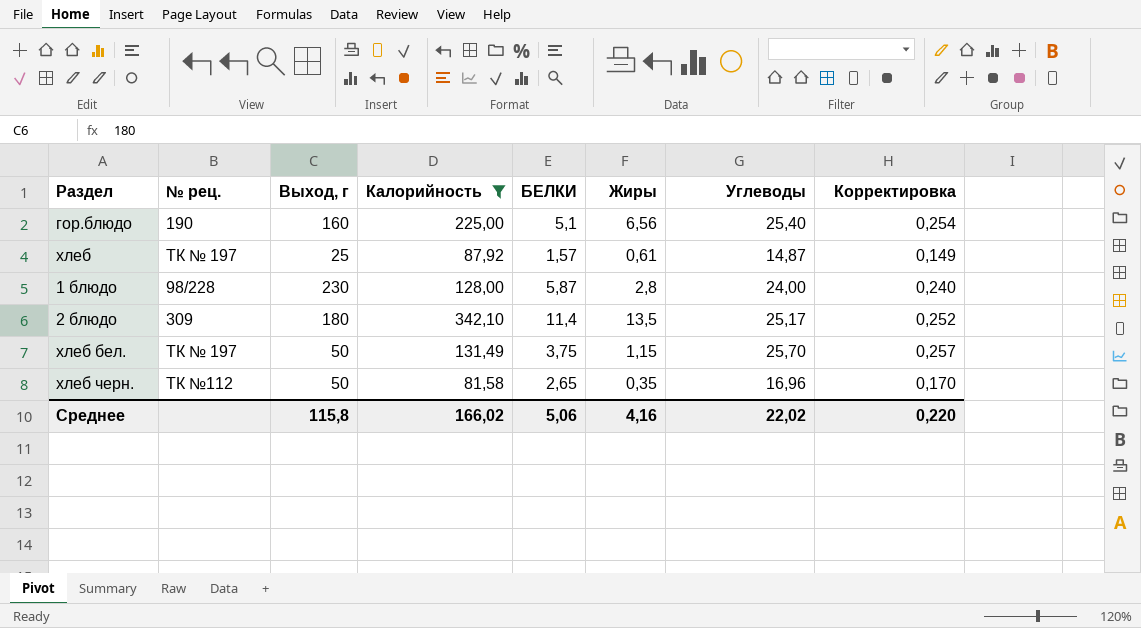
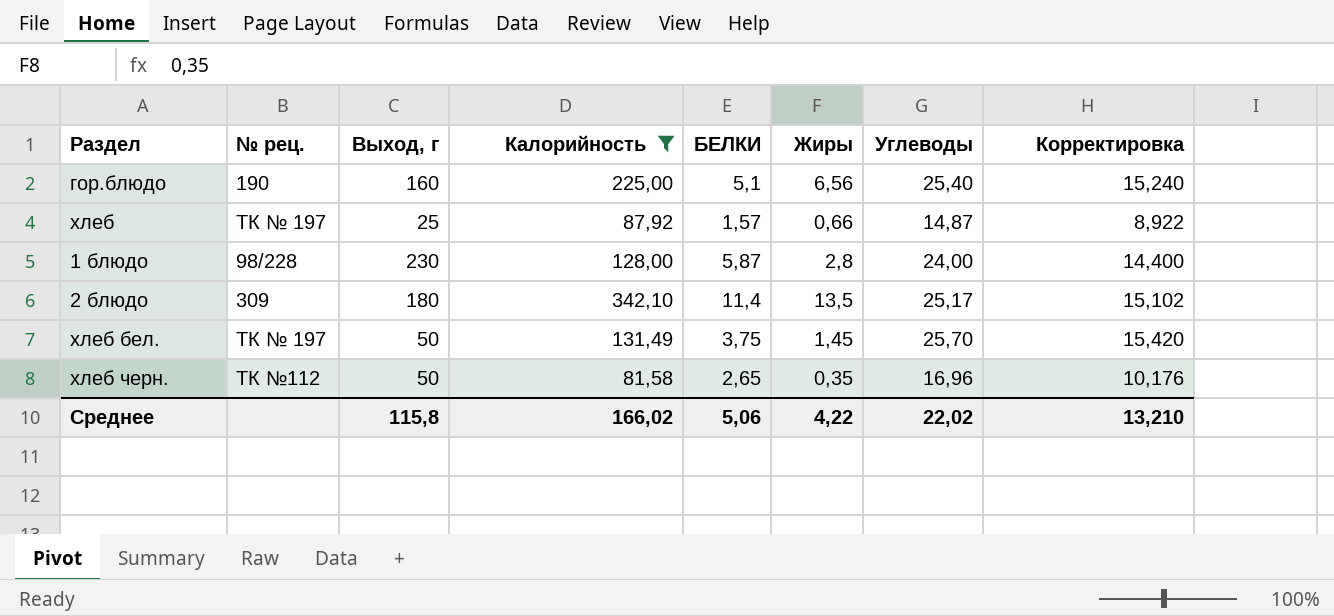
column Корректировка | formula: [Углеводы] * 0,01 -> [Углеводы] * 0,6
хлеб | Жиры: 0,61 -> 0,66
хлеб бел. | Жиры: 1,15 -> 1,45
Среднее | Жиры: 4,16 -> 4,22
Среднее | Корректировка: 0,220 -> 13,210

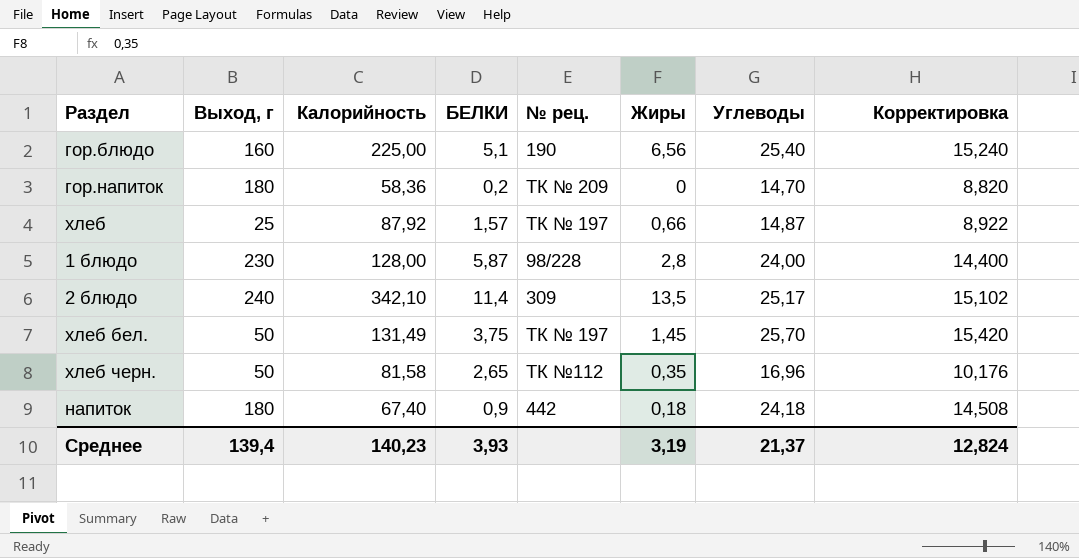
filter: Калорийность >= 81,58 -> none
column № рец. | position: 2 -> 5
2 блюдо | Выход, г: 180 -> 240
Среднее | Выход, г: 115,8 -> 139,4
Среднее | Калорийность: 166,02 -> 140,23
Среднее | БЕЛКИ: 5,06 -> 3,93
Среднее | Жиры: 4,22 -> 3,19
Среднее | Углеводы: 22,02 -> 21,37
Среднее | Корректировка: 13,210 -> 12,824

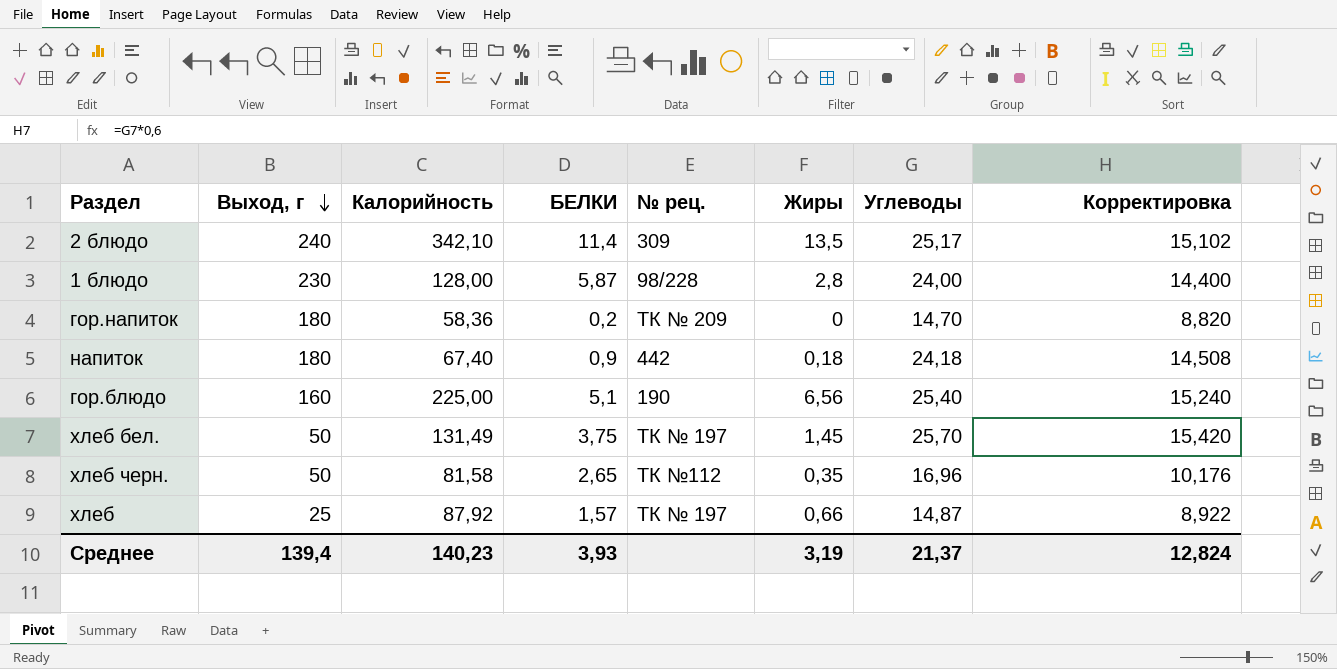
row order: none -> Выход, г descending

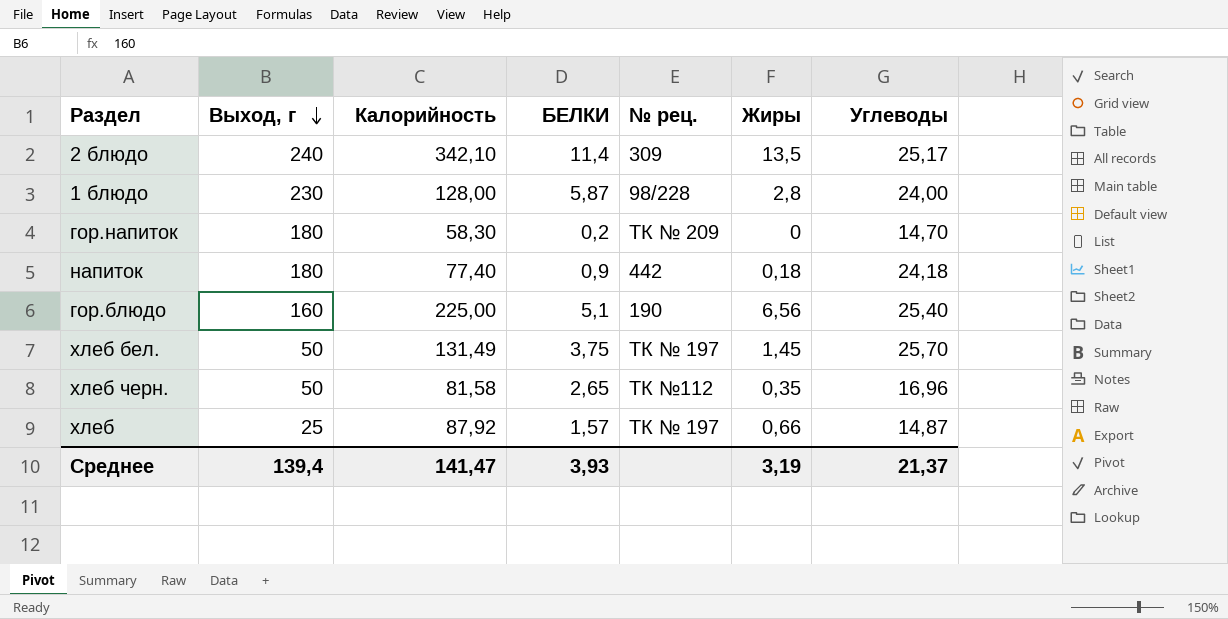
column Корректировка | formula: [Углеводы] * 0,6 -> none
гор.напиток | Калорийность: 58,36 -> 58,30
напиток | Калорийность: 67,40 -> 77,40
Среднее | Калорийность: 140,23 -> 141,47

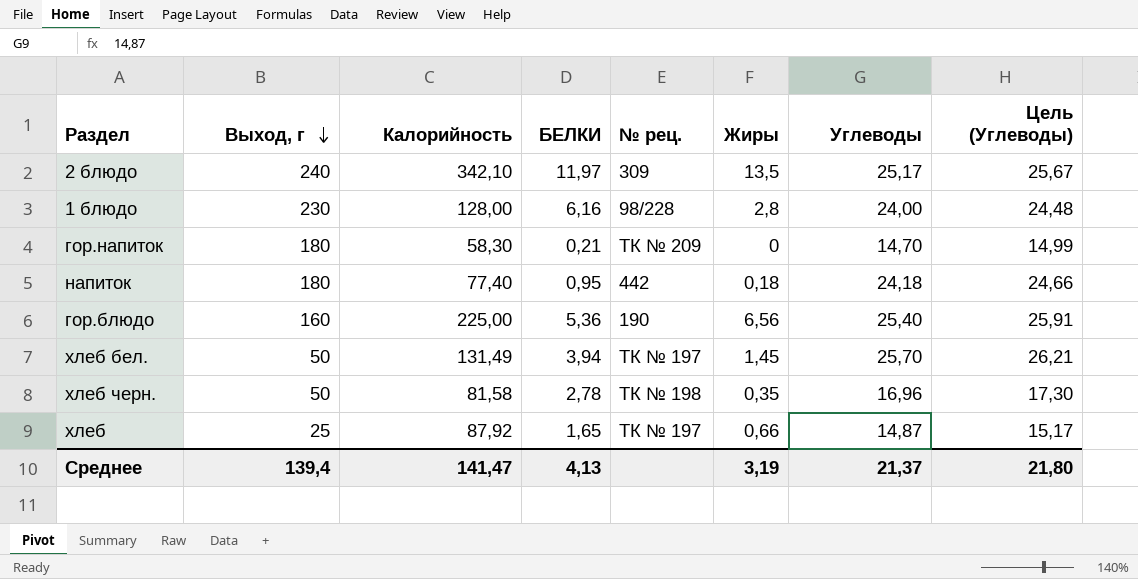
column Цель (Углеводы) | formula: none -> [Углеводы] * 1,02
2 блюдо | БЕЛКИ: 11,4 -> 11,97
1 блюдо | БЕЛКИ: 5,87 -> 6,16
гор.напиток | БЕЛКИ: 0,2 -> 0,21
напиток | БЕЛКИ: 0,9 -> 0,95
гор.блюдо | БЕЛКИ: 5,1 -> 5,36
хлеб бел. | БЕЛКИ: 3,75 -> 3,94
хлеб черн. | БЕЛКИ: 2,65 -> 2,78
хлеб черн. | № рец.: ТК №112 -> ТК № 198
хлеб | БЕЛКИ: 1,57 -> 1,65
Среднее | БЕЛКИ: 3,93 -> 4,13

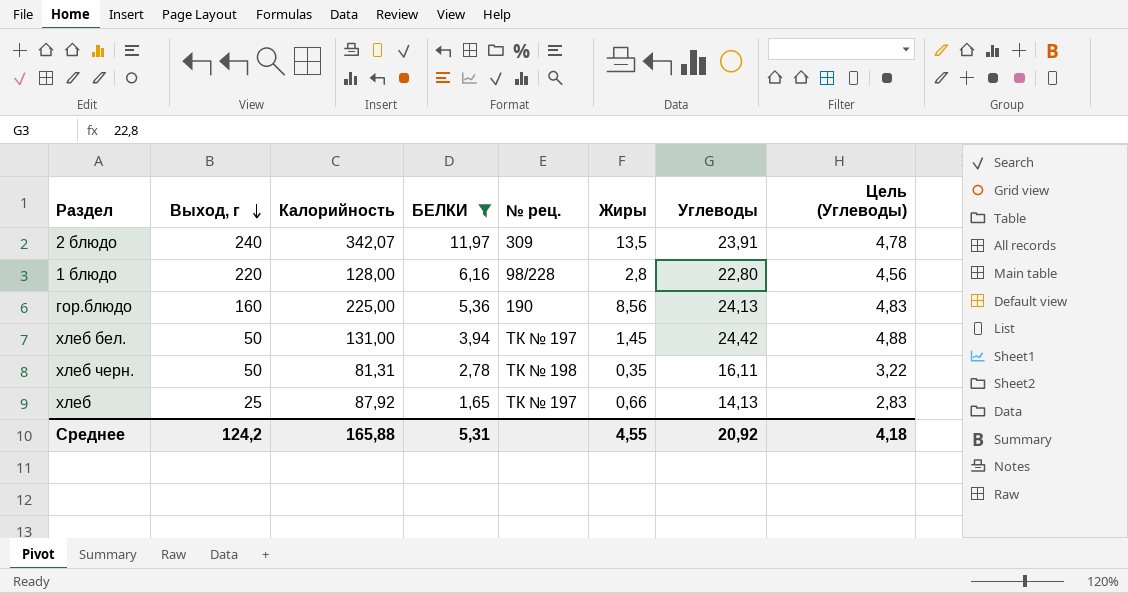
filter: none -> БЕЛКИ >= 1,65
column Цель (Углеводы) | formula: [Углеводы] * 1,02 -> [Углеводы] * 0,2
2 блюдо | Калорийность: 342,10 -> 342,07
2 блюдо | Углеводы: 25,17 -> 23,91
1 блюдо | Выход, г: 230 -> 220
1 блюдо | Углеводы: 24,00 -> 22,80
гор.блюдо | Жиры: 6,56 -> 8,56
гор.блюдо | Углеводы: 25,40 -> 24,13
хлеб бел. | Калорийность: 131,49 -> 131,00
хлеб бел. | Углеводы: 25,70 -> 24,42
хлеб черн. | Калорийность: 81,58 -> 81,31
хлеб черн. | Углеводы: 16,96 -> 16,11
хлеб | Углеводы: 14,87 -> 14,13
Среднее | Выход, г: 139,4 -> 124,2
Среднее | Калорийность: 141,47 -> 165,88
Среднее | БЕЛКИ: 4,13 -> 5,31
Среднее | Жиры: 3,19 -> 4,55
Среднее | Углеводы: 21,37 -> 20,92
Среднее | Цель (Углеводы): 21,80 -> 4,18

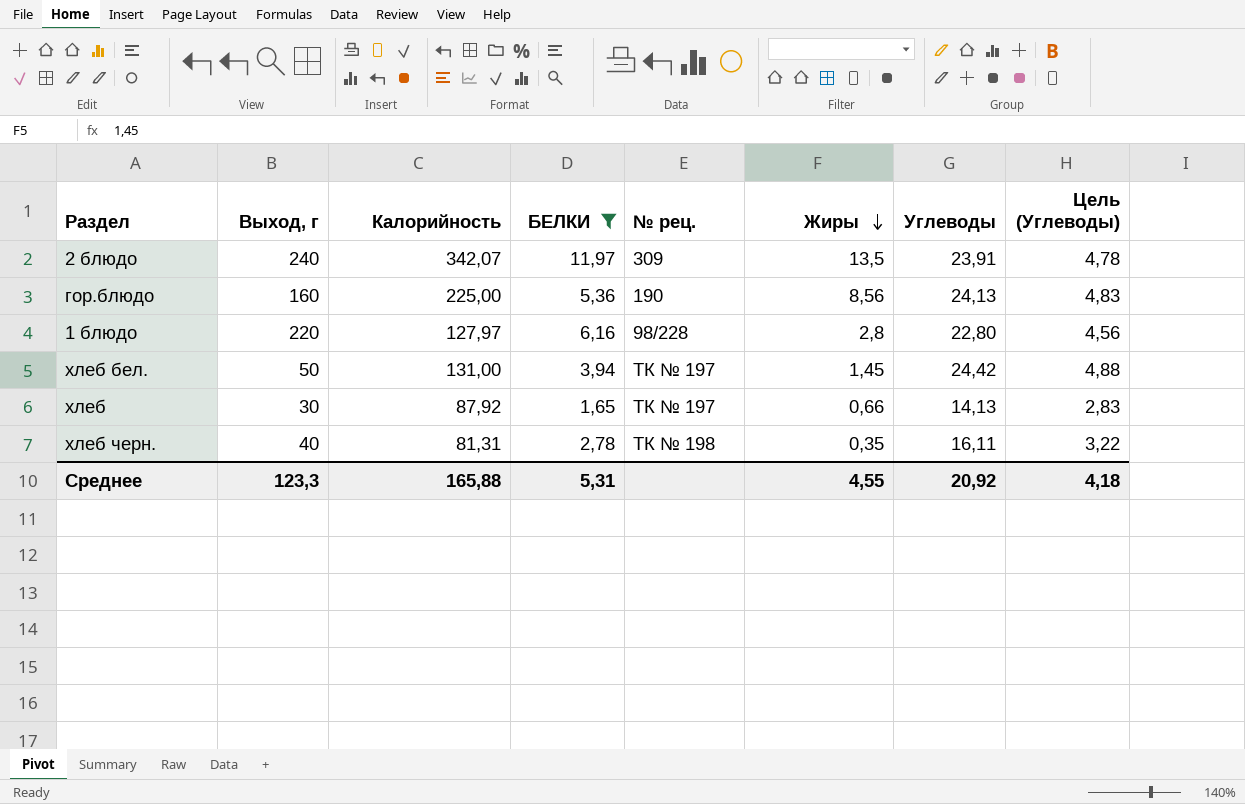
row order: Выход, г descending -> Жиры descending
1 блюдо | Калорийность: 128,00 -> 127,97
хлеб | Выход, г: 25 -> 30
хлеб черн. | Выход, г: 50 -> 40
Среднее | Выход, г: 124,2 -> 123,3

